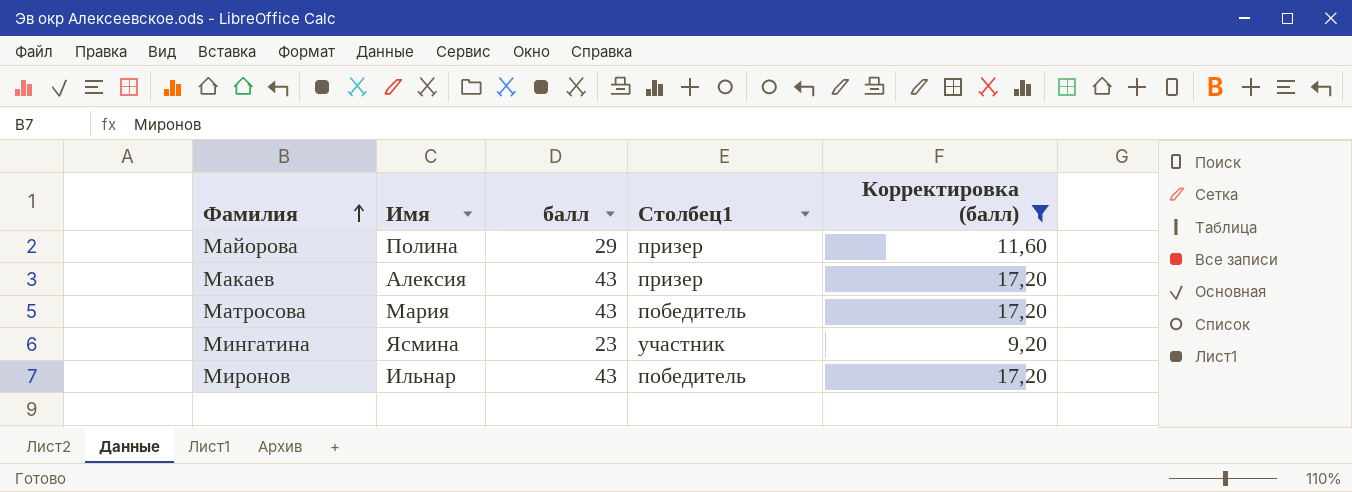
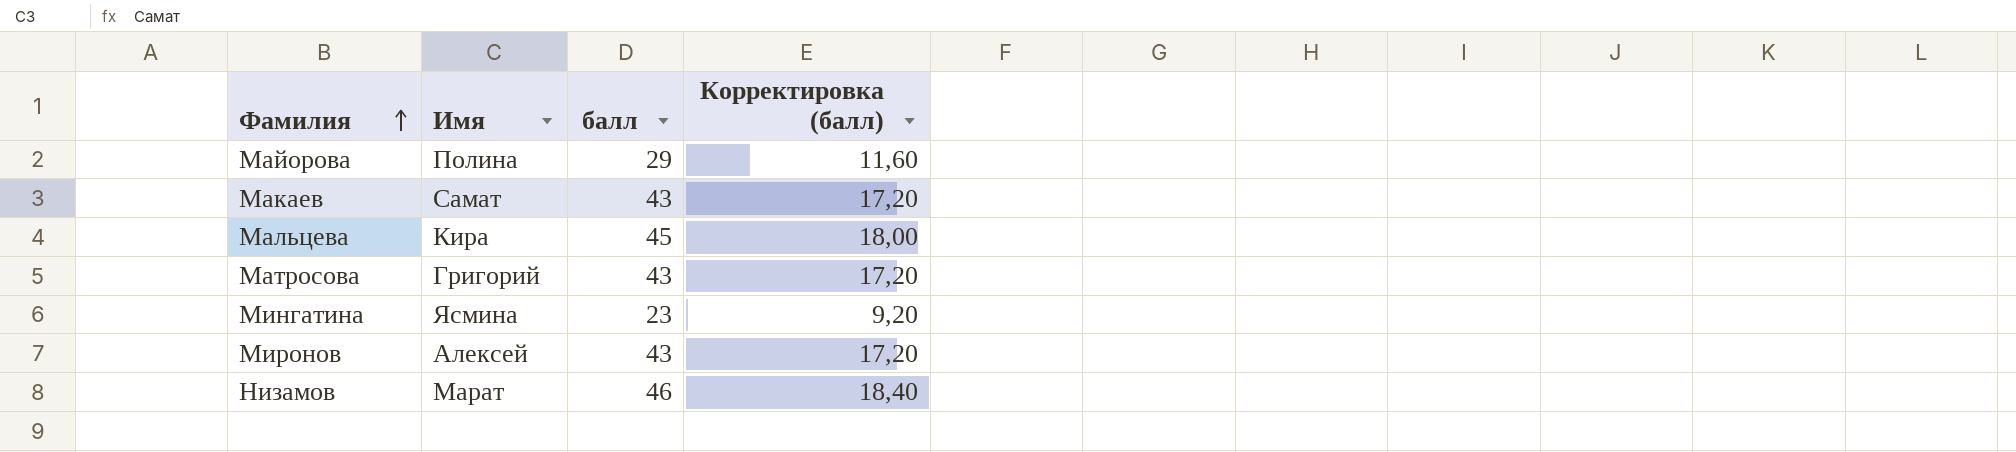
filter: Корректировка (балл) <= 17,20 -> none
column Столбец1 | position: 4 -> none
Макаев | Имя: Алексия -> Самат
Матросова | Имя: Мария -> Григорий
Миронов | Имя: Ильнар -> Алексей

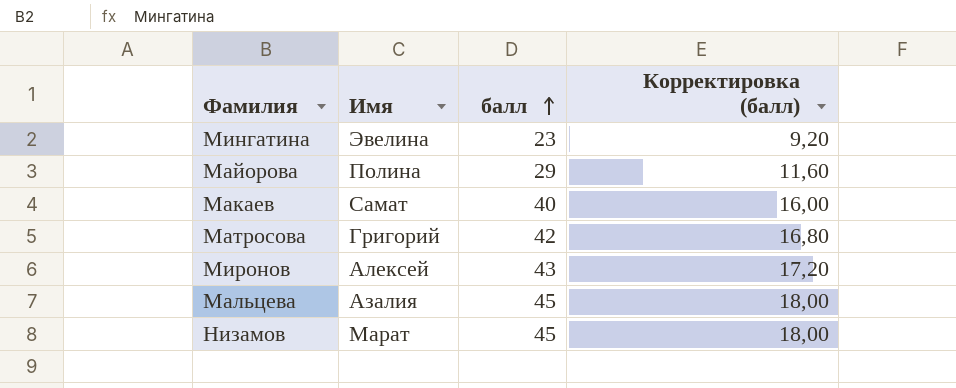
row order: Фамилия ascending -> балл ascending
Мингатина | Имя: Ясмина -> Эвелина
Макаев | балл: 43 -> 40
Макаев | Корректировка (балл): 17,20 -> 16,00
Матросова | балл: 43 -> 42
Матросова | Корректировка (балл): 17,20 -> 16,80
Мальцева | Имя: Кира -> Азалия
Низамов | балл: 46 -> 45
Низамов | Корректировка (балл): 18,40 -> 18,00

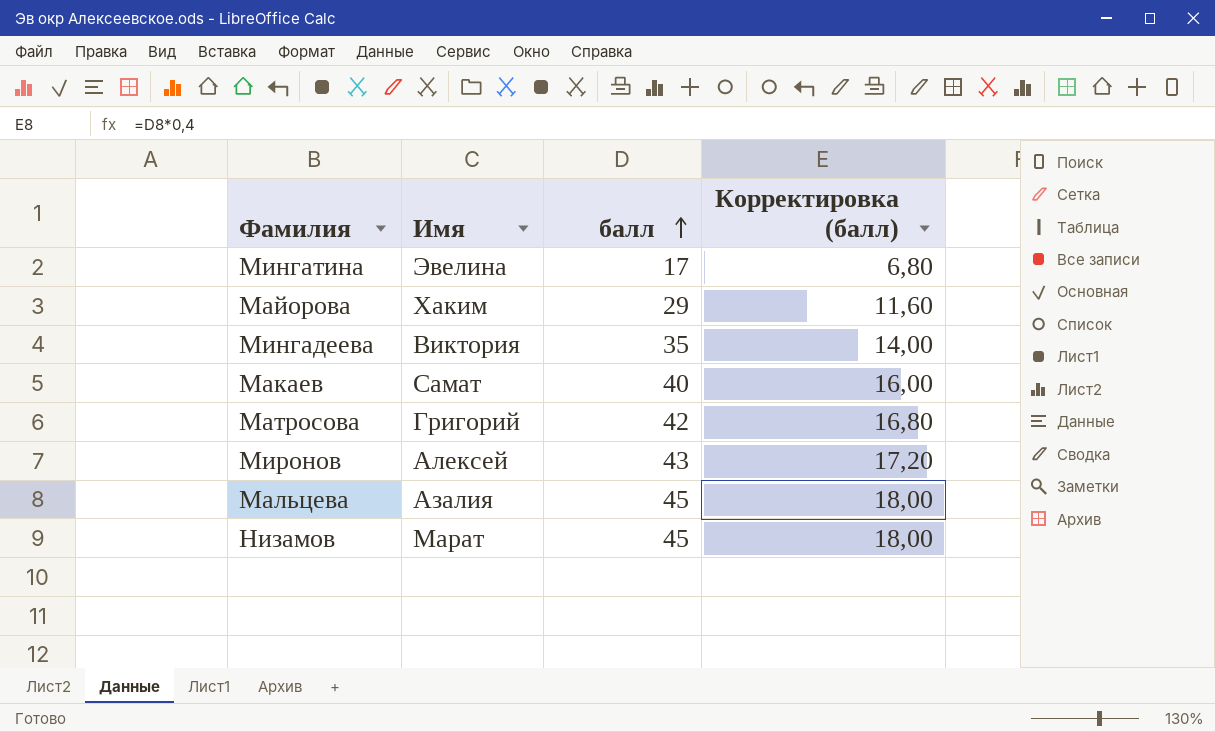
Мингатина | балл: 23 -> 17
Мингатина | Корректировка (балл): 9,20 -> 6,80
Майорова | Имя: Полина -> Хаким
row Мингадеева: none -> Виктория | 35 | 14,00

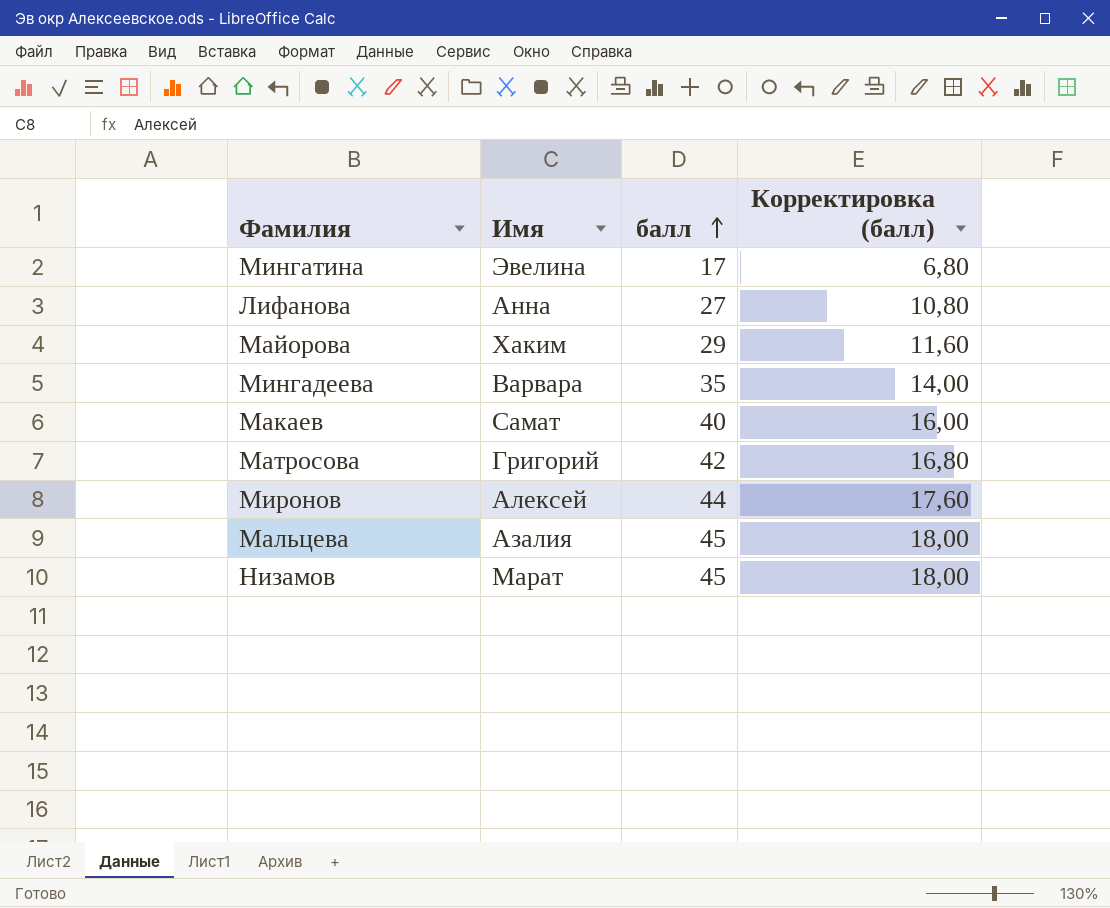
row Лифанова: none -> Анна | 27 | 10,80
Мингадеева | Имя: Виктория -> Варвара
Миронов | балл: 43 -> 44
Миронов | Корректировка (балл): 17,20 -> 17,60

